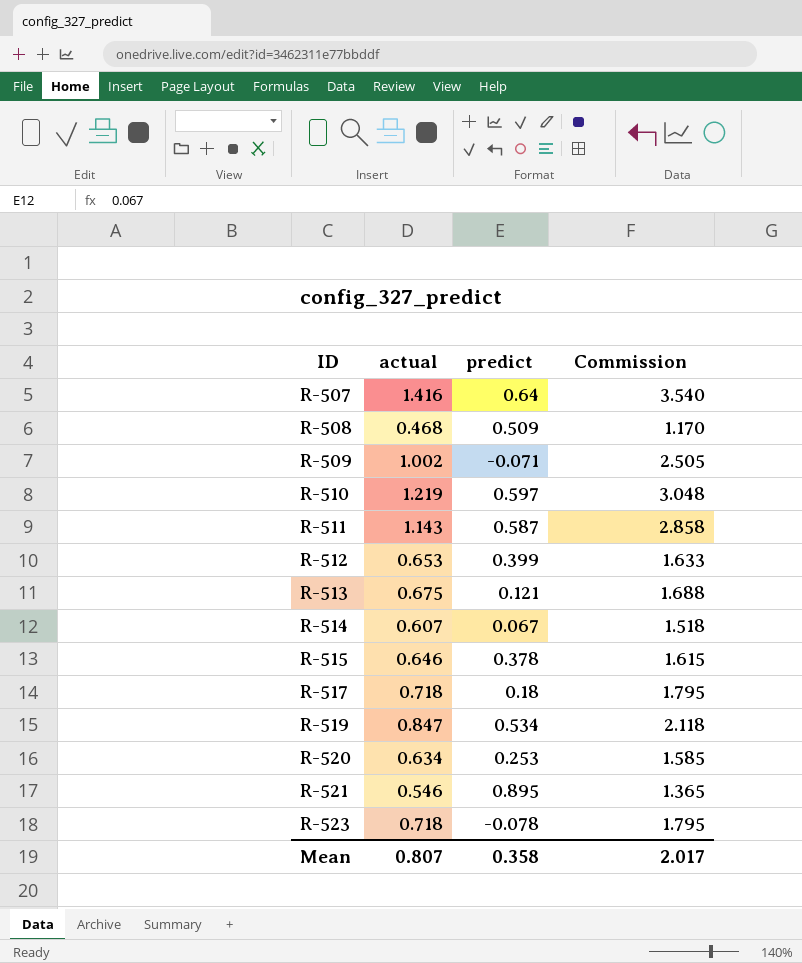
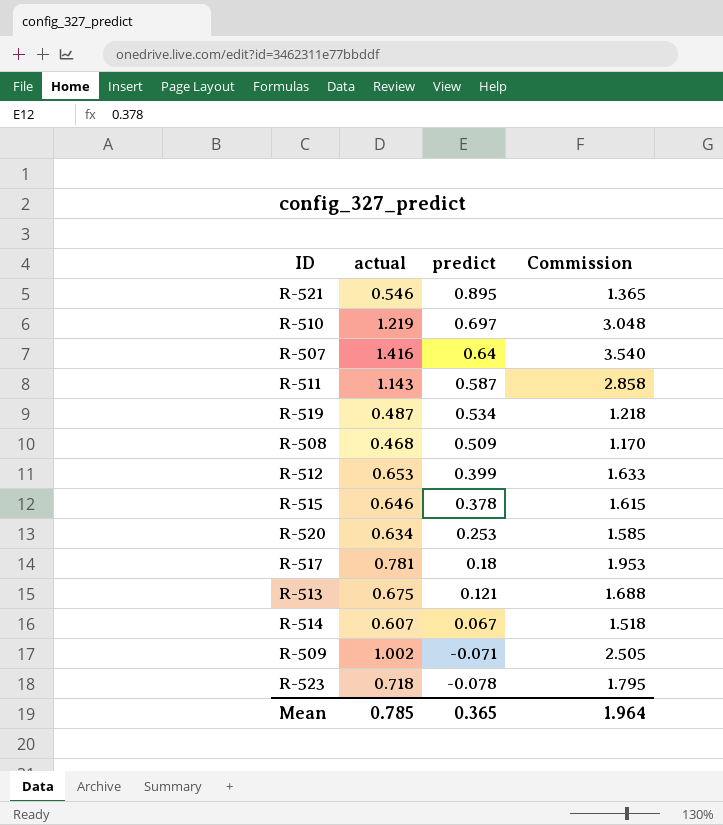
row order: ID ascending -> predict descending
R-510 | predict: 0.597 -> 0.697
R-519 | actual: 0.847 -> 0.487
R-519 | Commission: 2.118 -> 1.218
R-517 | actual: 0.718 -> 0.781
R-517 | Commission: 1.795 -> 1.953
Mean | actual: 0.807 -> 0.785
Mean | predict: 0.358 -> 0.365
Mean | Commission: 2.017 -> 1.964

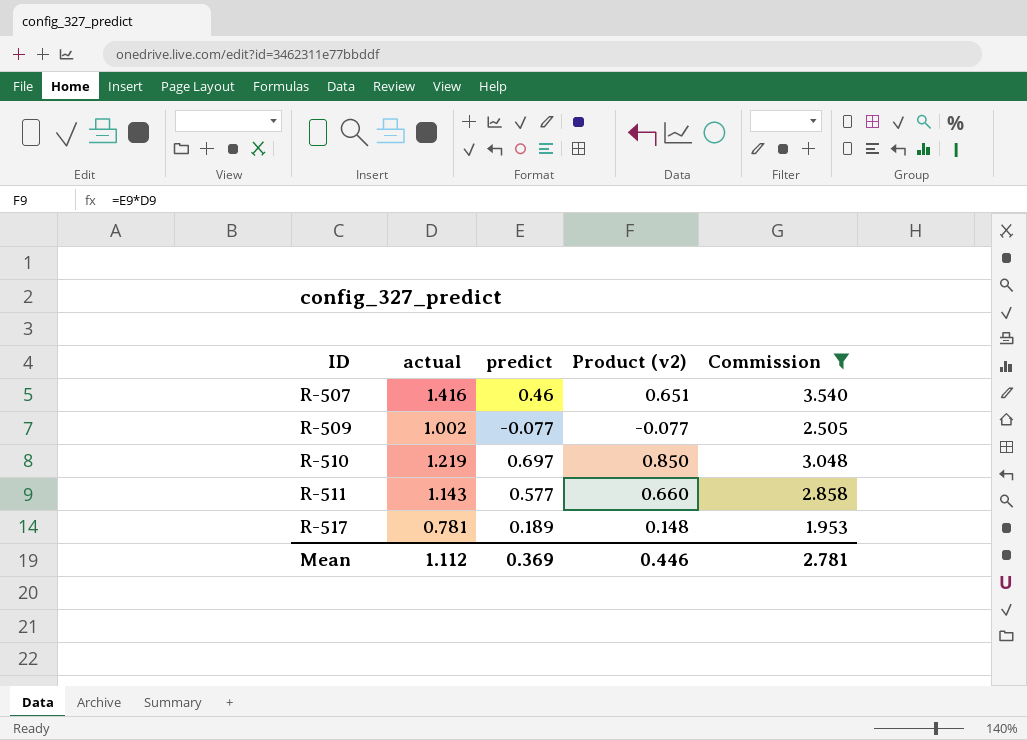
filter: none -> Commission >= 1.953
row order: predict descending -> ID ascending
column Product (v2) | formula: none -> [actual] * [predict]
R-507 | predict: 0.64 -> 0.46
R-509 | predict: -0.071 -> -0.077
R-511 | predict: 0.587 -> 0.577
R-517 | predict: 0.18 -> 0.189
Mean | actual: 0.785 -> 1.112
Mean | predict: 0.365 -> 0.369
Mean | Commission: 1.964 -> 2.781

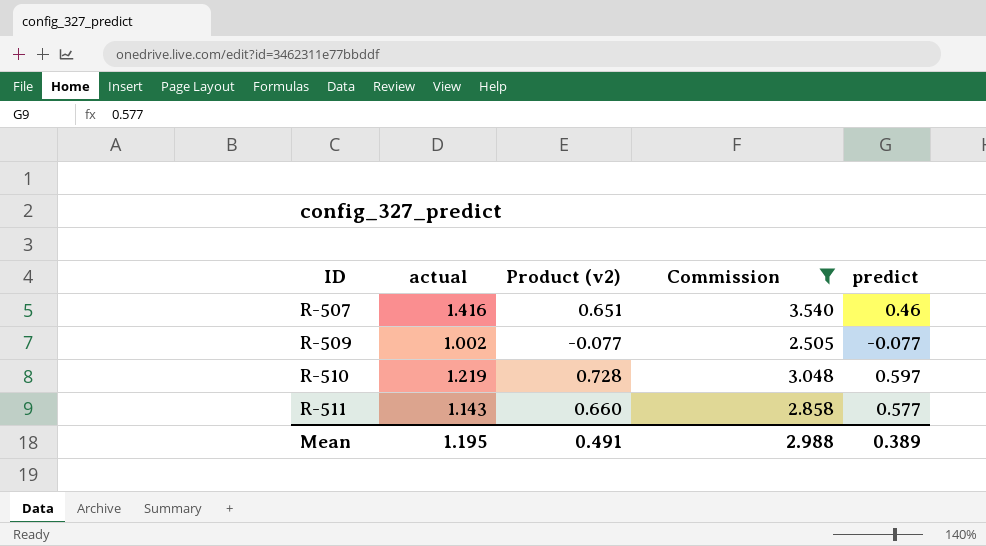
column predict | position: 3 -> 5
row R-517: 0.781 | 0.189 | 0.148 | 1.953 -> none
R-510 | Product (v2): 0.850 -> 0.728
R-510 | predict: 0.697 -> 0.597
Mean | actual: 1.112 -> 1.195
Mean | Product (v2): 0.446 -> 0.491
Mean | Commission: 2.781 -> 2.988
Mean | predict: 0.369 -> 0.389

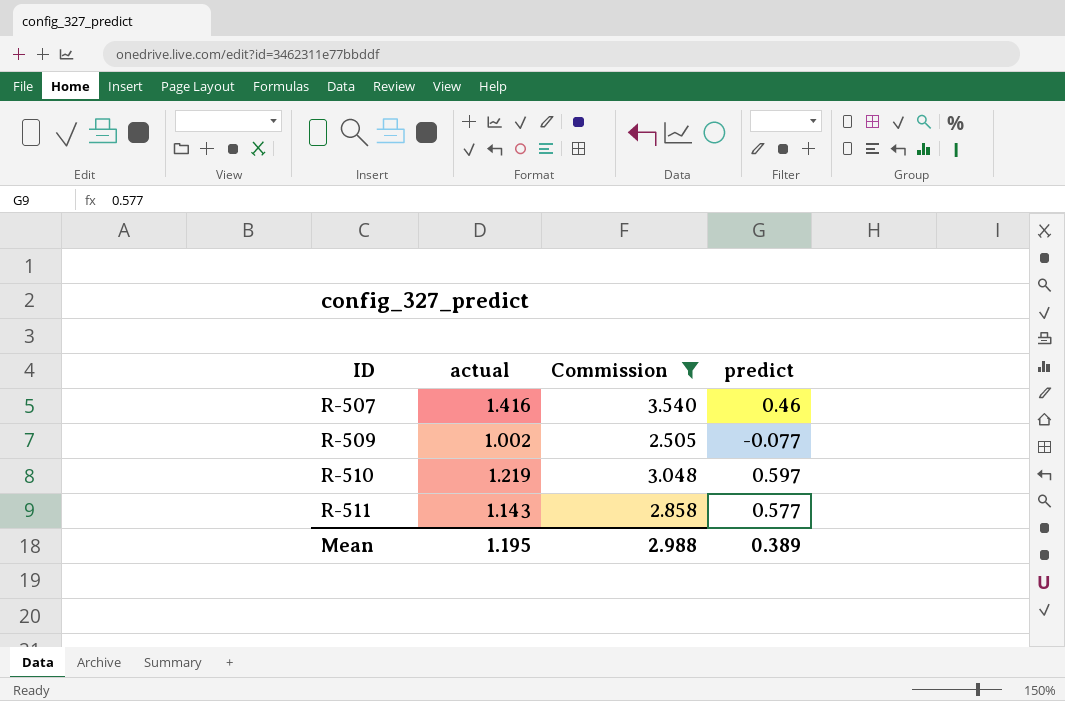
column Product (v2) | formula: [actual] * [predict] -> none

